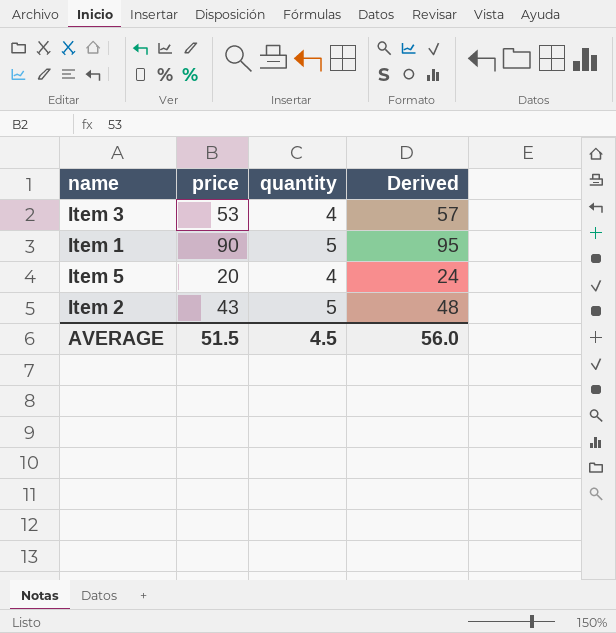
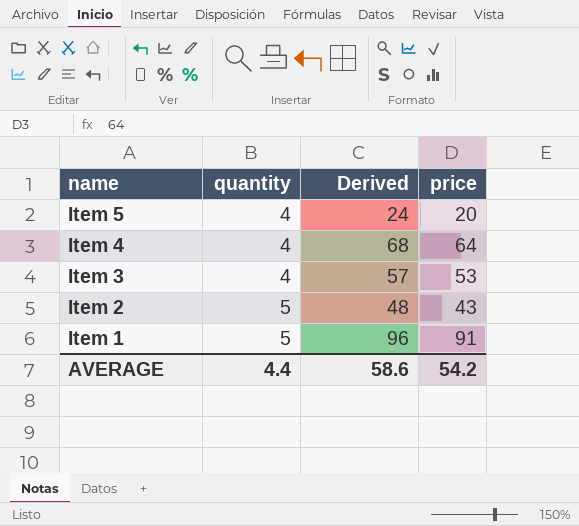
row order: none -> name descending
column price | position: 2 -> 4
row Item 4: none -> 4 | 68 | 64
Item 1 | Derived: 95 -> 96
Item 1 | price: 90 -> 91
AVERAGE | quantity: 4.5 -> 4.4
AVERAGE | Derived: 56.0 -> 58.6
AVERAGE | price: 51.5 -> 54.2

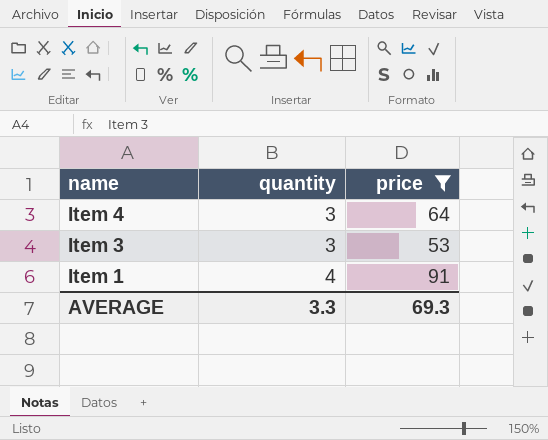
filter: none -> price >= 53
column Derived | formula: [quantity] + [price] -> none
Item 4 | quantity: 4 -> 3
Item 3 | quantity: 4 -> 3
Item 1 | quantity: 5 -> 4
AVERAGE | quantity: 4.4 -> 3.3
AVERAGE | price: 54.2 -> 69.3

